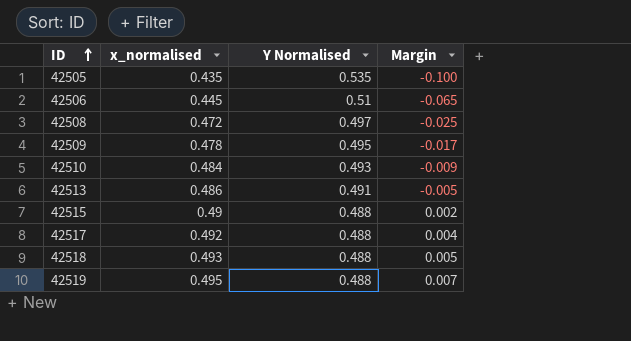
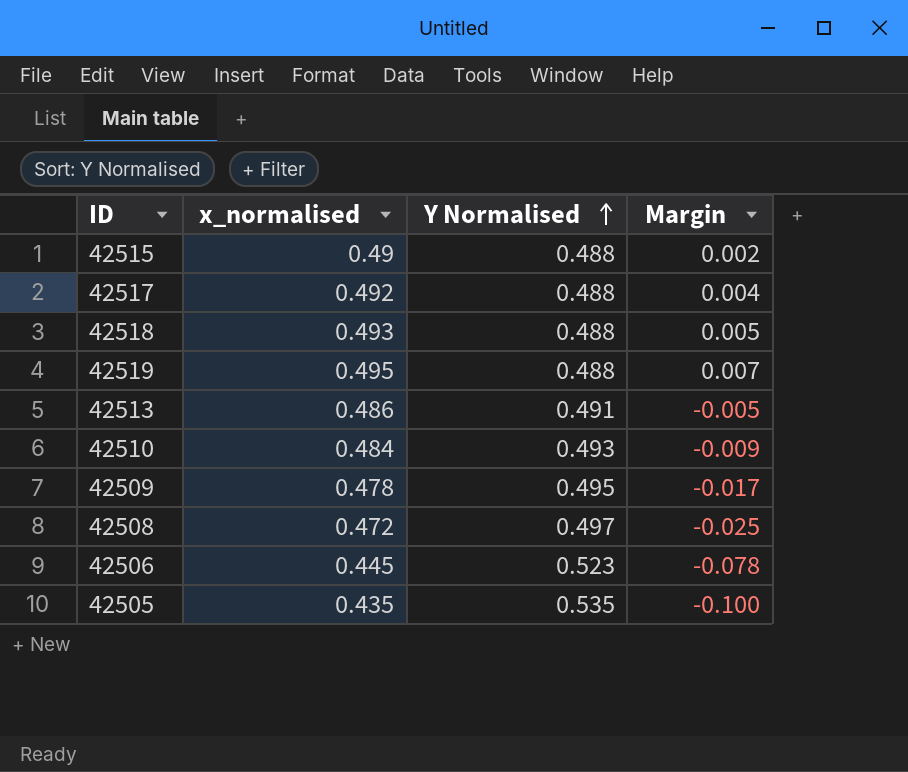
row order: ID ascending -> Y Normalised ascending
42506 | Y Normalised: 0.51 -> 0.523
42506 | Margin: -0.065 -> -0.078

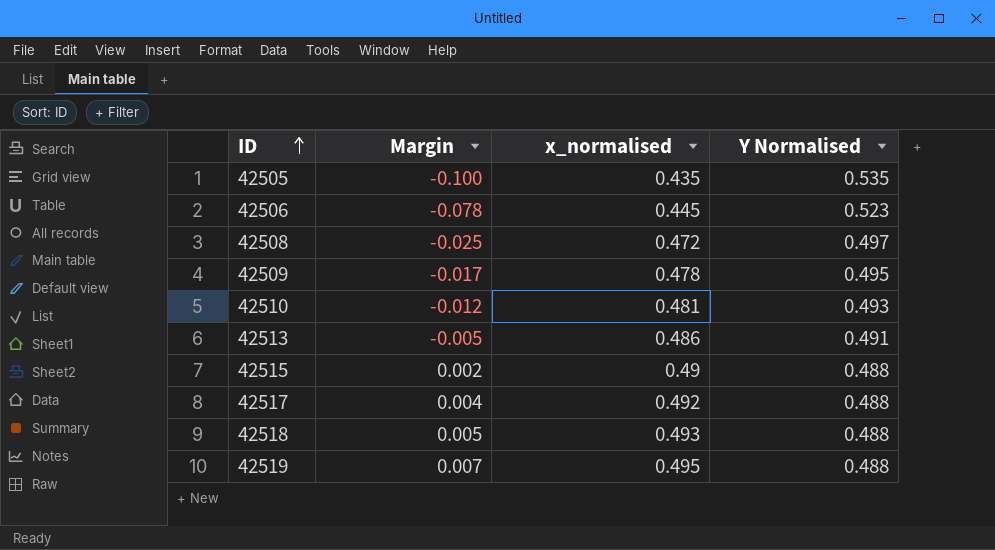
row order: Y Normalised ascending -> ID ascending
column Margin | position: 4 -> 2
42510 | Margin: -0.009 -> -0.012
42510 | x_normalised: 0.484 -> 0.481

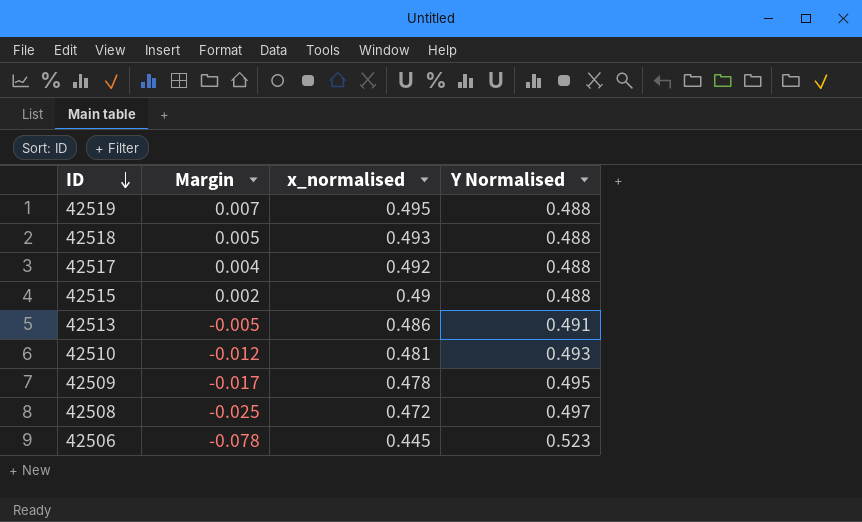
row order: ID ascending -> ID descending
row 42505: -0.100 | 0.435 | 0.535 -> none

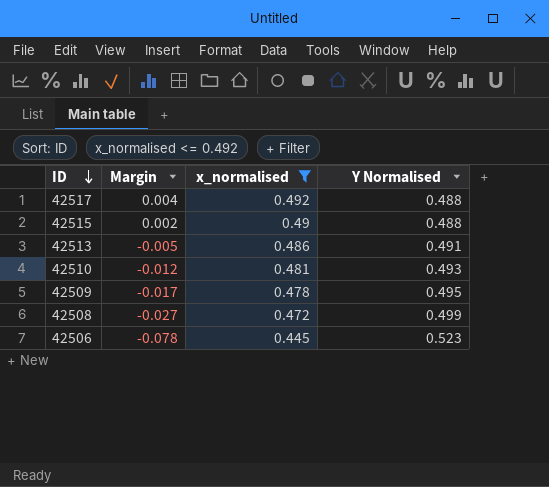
filter: none -> x_normalised <= 0.492
42508 | Margin: -0.025 -> -0.027
42508 | Y Normalised: 0.497 -> 0.499

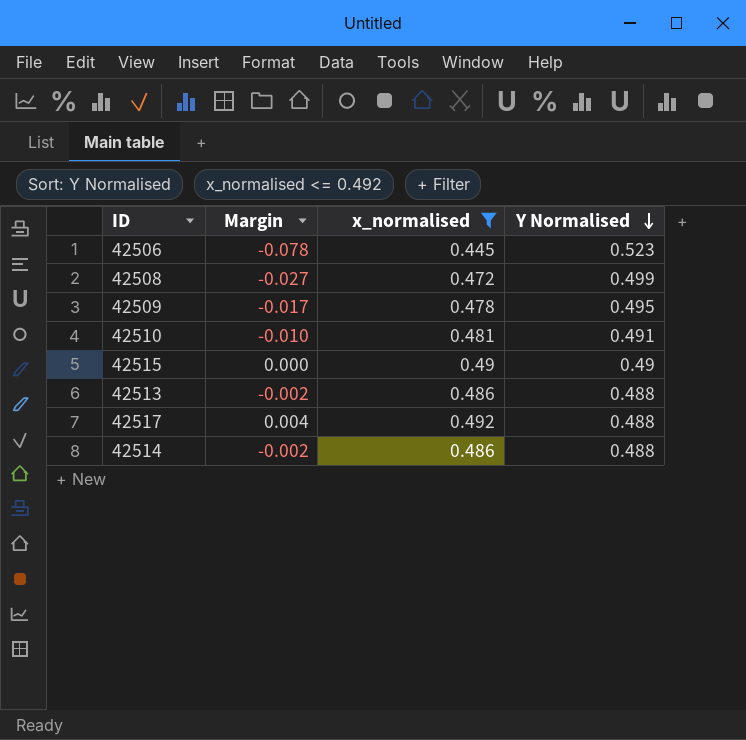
row order: ID descending -> Y Normalised descending
42510 | Margin: -0.012 -> -0.010
42510 | Y Normalised: 0.493 -> 0.491
42515 | Margin: 0.002 -> 0.000
42515 | Y Normalised: 0.488 -> 0.49
42513 | Margin: -0.005 -> -0.002
42513 | Y Normalised: 0.491 -> 0.488
row 42514: none -> -0.002 | 0.486 | 0.488

